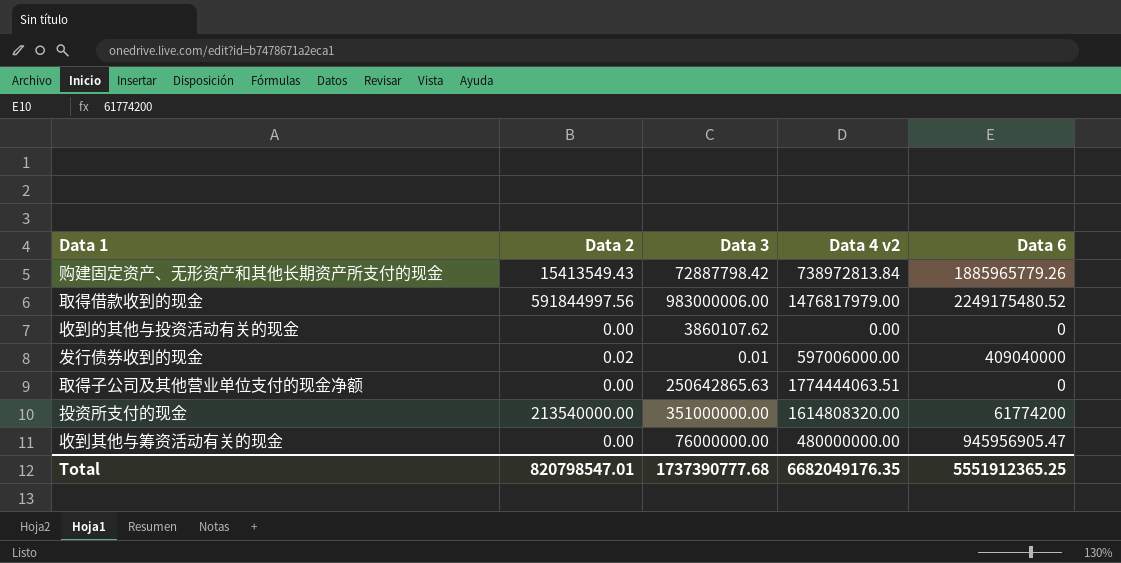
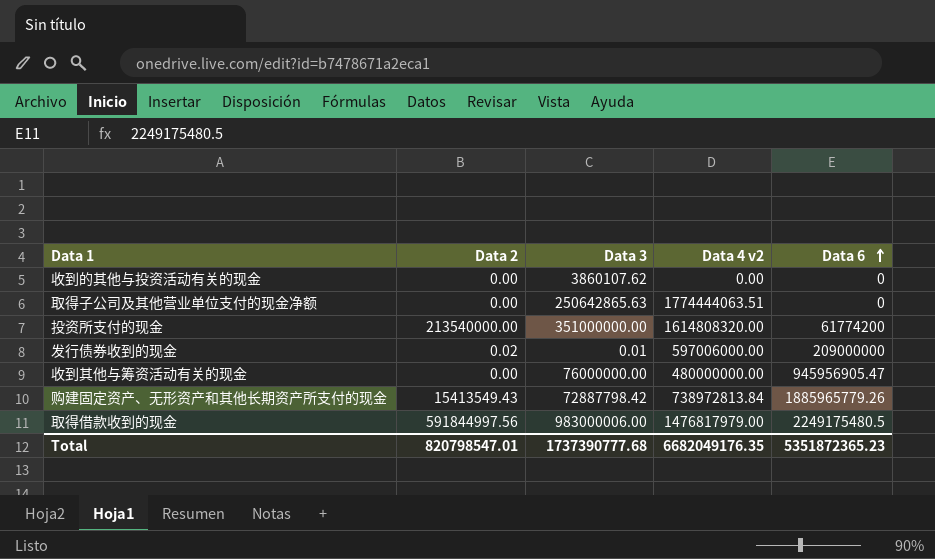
row order: none -> Data 6 ascending
发行债券收到的现金 | Data 6: 409040000 -> 209000000
取得借款收到的现金 | Data 6: 2249175480.52 -> 2249175480.5
Total | Data 6: 5551912365.25 -> 5351872365.23

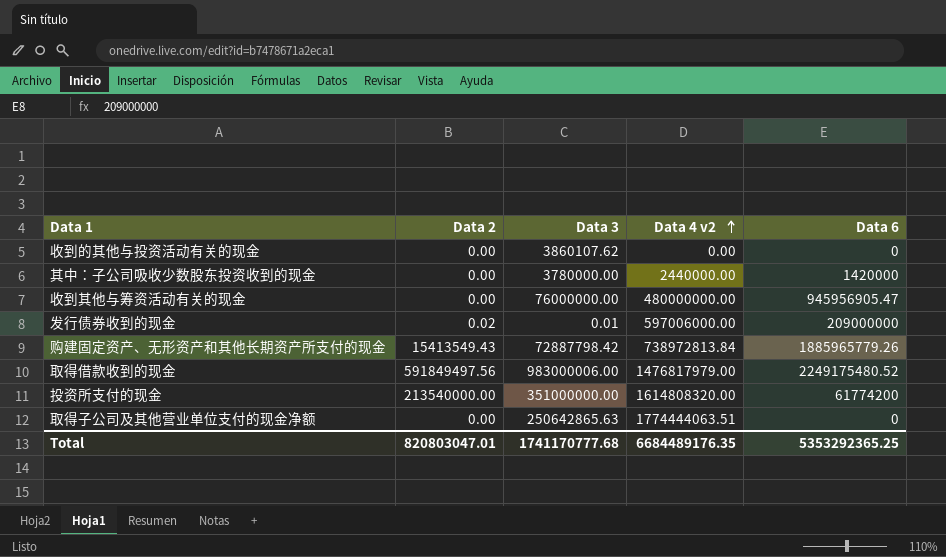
row order: Data 6 ascending -> Data 4 v2 ascending
row 其中：子公司吸收少数股东投资收到的现金: none -> 0.00 | 3780000.00 | 2440000.00 | 1420000
取得借款收到的现金 | Data 2: 591844997.56 -> 591849497.56
取得借款收到的现金 | Data 6: 2249175480.5 -> 2249175480.52
Total | Data 2: 820798547.01 -> 820803047.01
Total | Data 3: 1737390777.68 -> 1741170777.68
Total | Data 4 v2: 6682049176.35 -> 6684489176.35
Total | Data 6: 5351872365.23 -> 5353292365.25

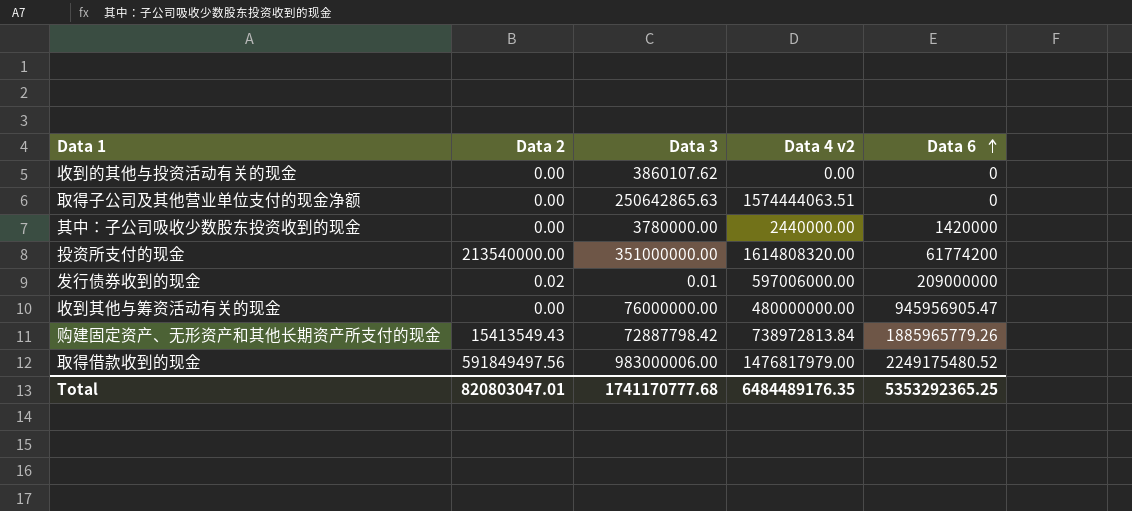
row order: Data 4 v2 ascending -> Data 6 ascending
取得子公司及其他营业单位支付的现金净额 | Data 4 v2: 1774444063.51 -> 1574444063.51
Total | Data 4 v2: 6684489176.35 -> 6484489176.35

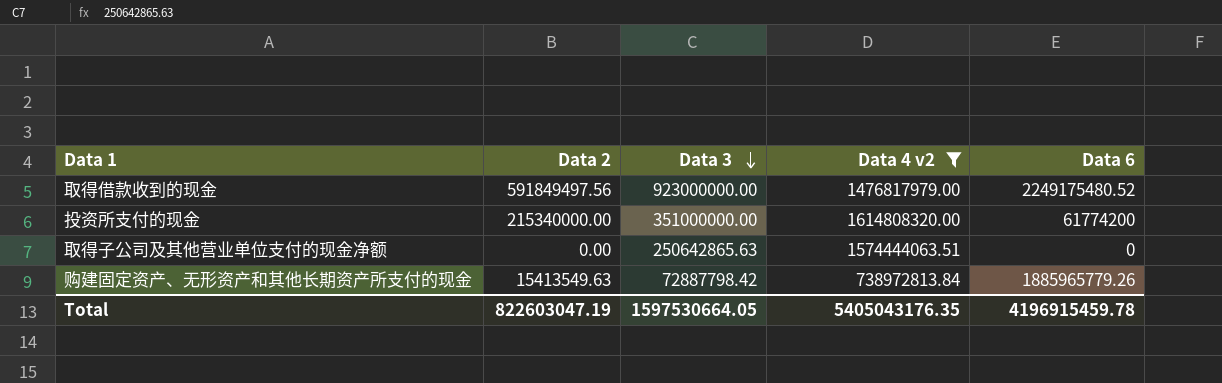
filter: none -> Data 4 v2 >= 738972813.84
row order: Data 6 ascending -> Data 3 descending
取得借款收到的现金 | Data 3: 983000006.00 -> 923000000.00
投资所支付的现金 | Data 2: 213540000.00 -> 215340000.00
购建固定资产、无形资产和其他长期资产所支付的现金 | Data 2: 15413549.43 -> 15413549.63
Total | Data 2: 820803047.01 -> 822603047.19
Total | Data 3: 1741170777.68 -> 1597530664.05
Total | Data 4 v2: 6484489176.35 -> 5405043176.35
Total | Data 6: 5353292365.25 -> 4196915459.78

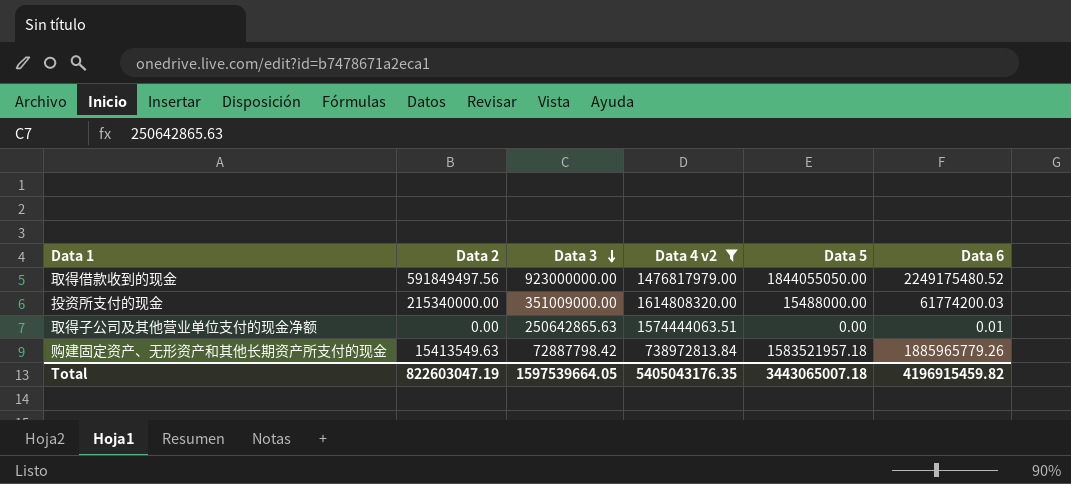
column Data 5 | position: none -> 5
投资所支付的现金 | Data 3: 351000000.00 -> 351009000.00
投资所支付的现金 | Data 6: 61774200 -> 61774200.03
取得子公司及其他营业单位支付的现金净额 | Data 6: 0 -> 0.01
Total | Data 3: 1597530664.05 -> 1597539664.05
Total | Data 6: 4196915459.78 -> 4196915459.82

